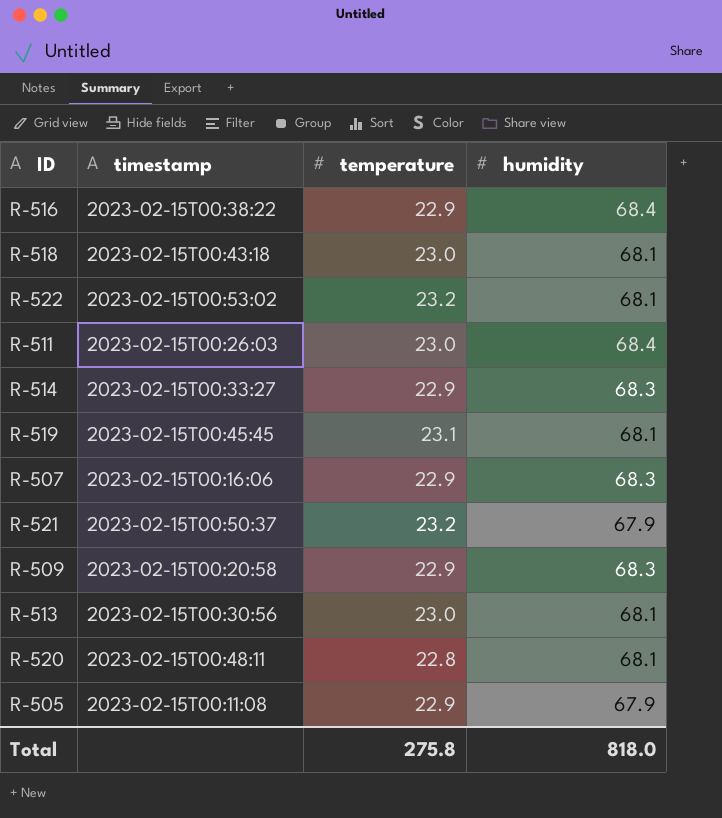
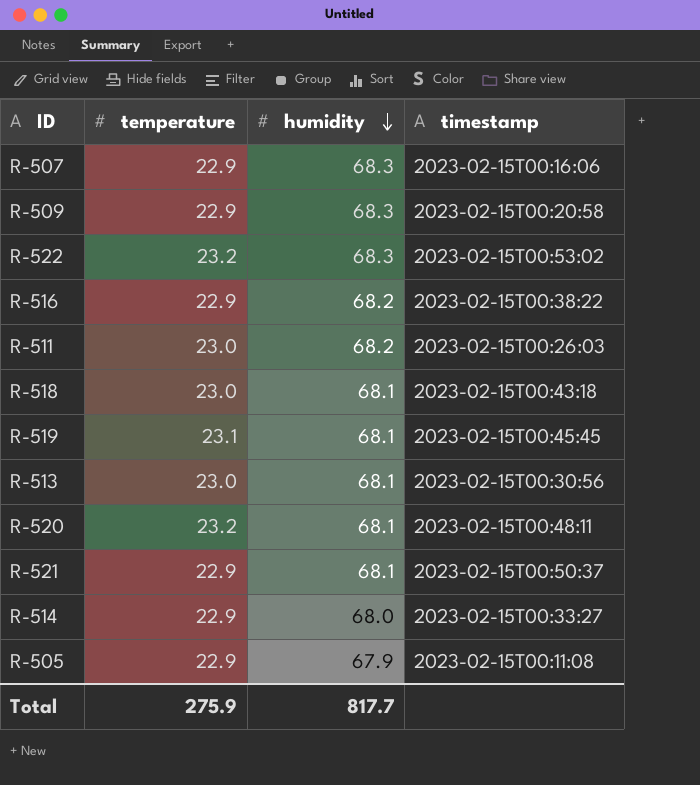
row order: none -> humidity descending
column timestamp | position: 2 -> 4
R-522 | humidity: 68.1 -> 68.3
R-516 | humidity: 68.4 -> 68.2
R-511 | humidity: 68.4 -> 68.2
R-520 | temperature: 22.8 -> 23.2
R-521 | temperature: 23.2 -> 22.9
R-521 | humidity: 67.9 -> 68.1
R-514 | humidity: 68.3 -> 68.0
Total | temperature: 275.8 -> 275.9
Total | humidity: 818.0 -> 817.7

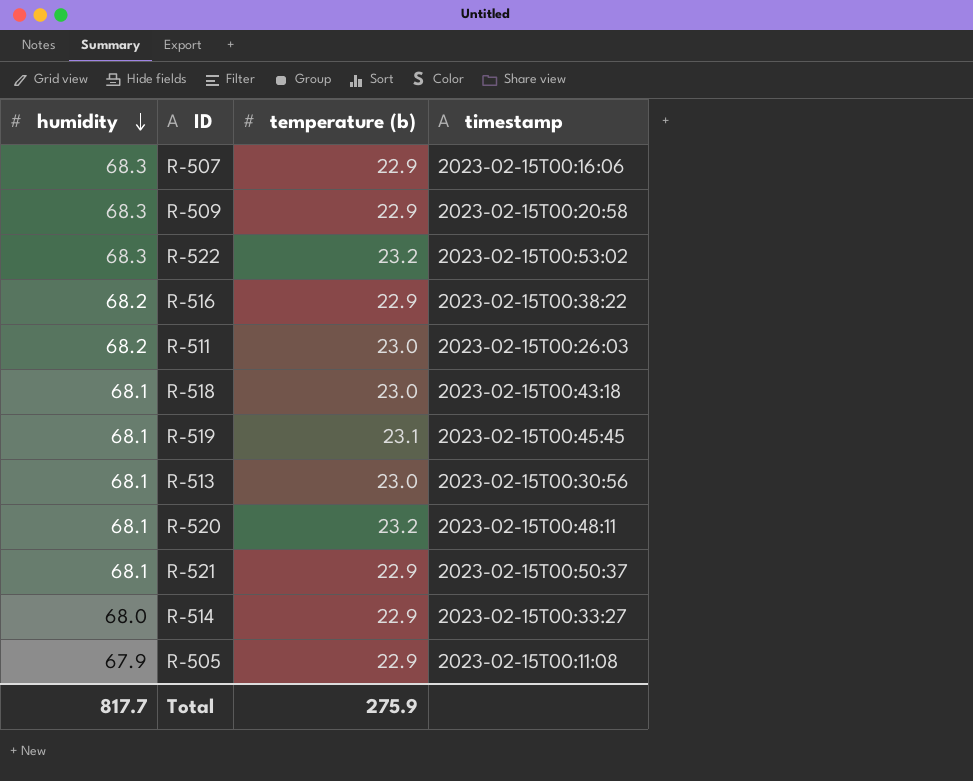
column humidity | position: 3 -> 1
column name: temperature -> temperature (b)

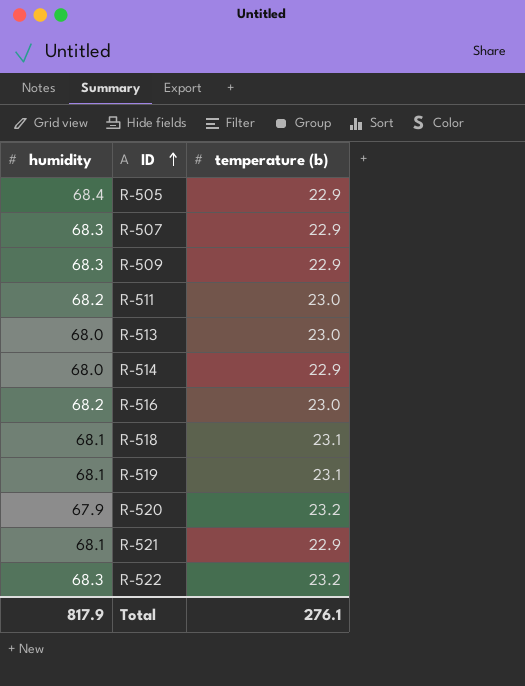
row order: humidity descending -> ID ascending
column timestamp | position: 4 -> none
R-505 | humidity: 67.9 -> 68.4
R-513 | humidity: 68.1 -> 68.0
R-516 | temperature (b): 22.9 -> 23.0
R-518 | temperature (b): 23.0 -> 23.1
R-520 | humidity: 68.1 -> 67.9
Total | humidity: 817.7 -> 817.9
Total | temperature (b): 275.9 -> 276.1

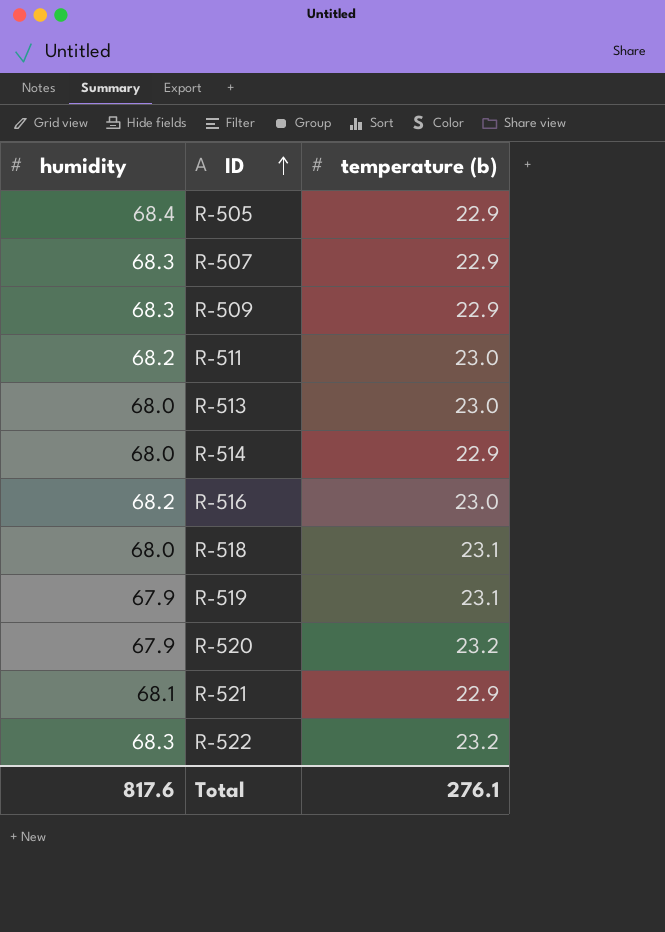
R-518 | humidity: 68.1 -> 68.0
R-519 | humidity: 68.1 -> 67.9
Total | humidity: 817.9 -> 817.6

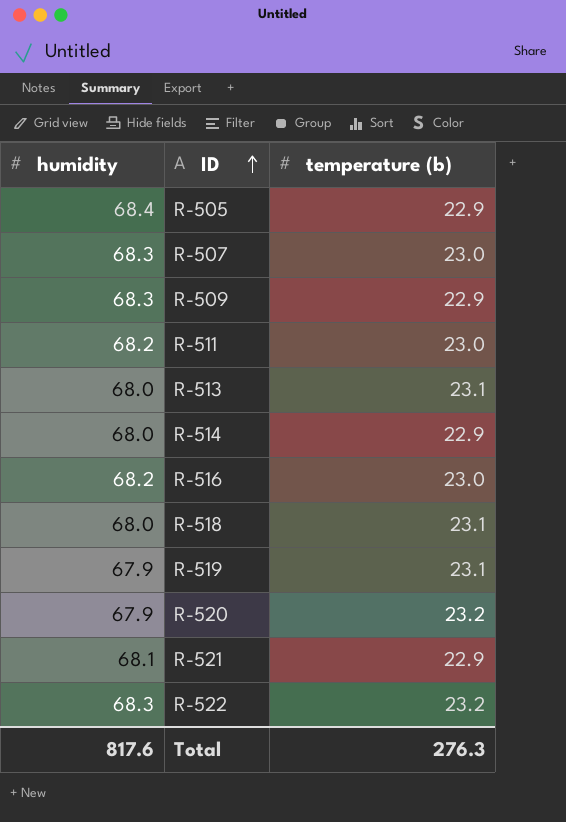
R-507 | temperature (b): 22.9 -> 23.0
R-513 | temperature (b): 23.0 -> 23.1
Total | temperature (b): 276.1 -> 276.3

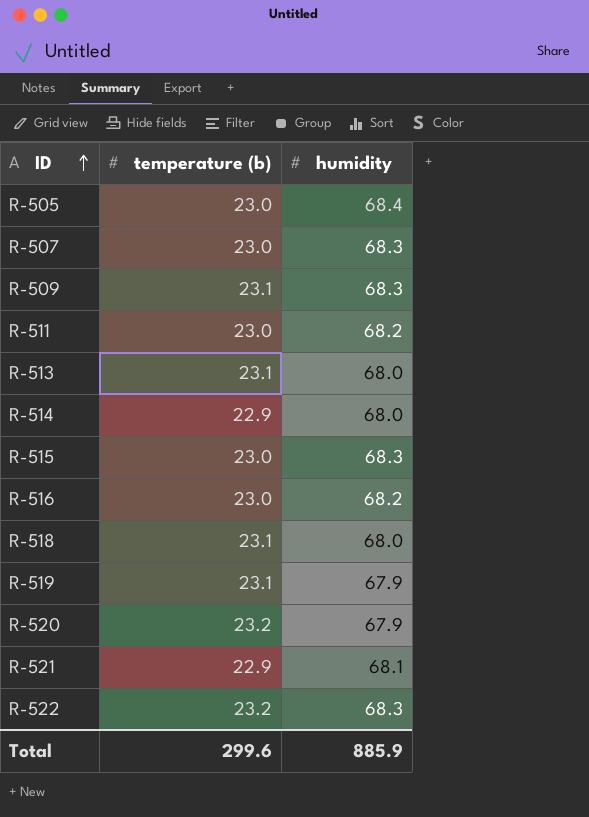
column humidity | position: 1 -> 3
R-505 | temperature (b): 22.9 -> 23.0
R-509 | temperature (b): 22.9 -> 23.1
row R-515: none -> 23.0 | 68.3
Total | temperature (b): 276.3 -> 299.6
Total | humidity: 817.6 -> 885.9

